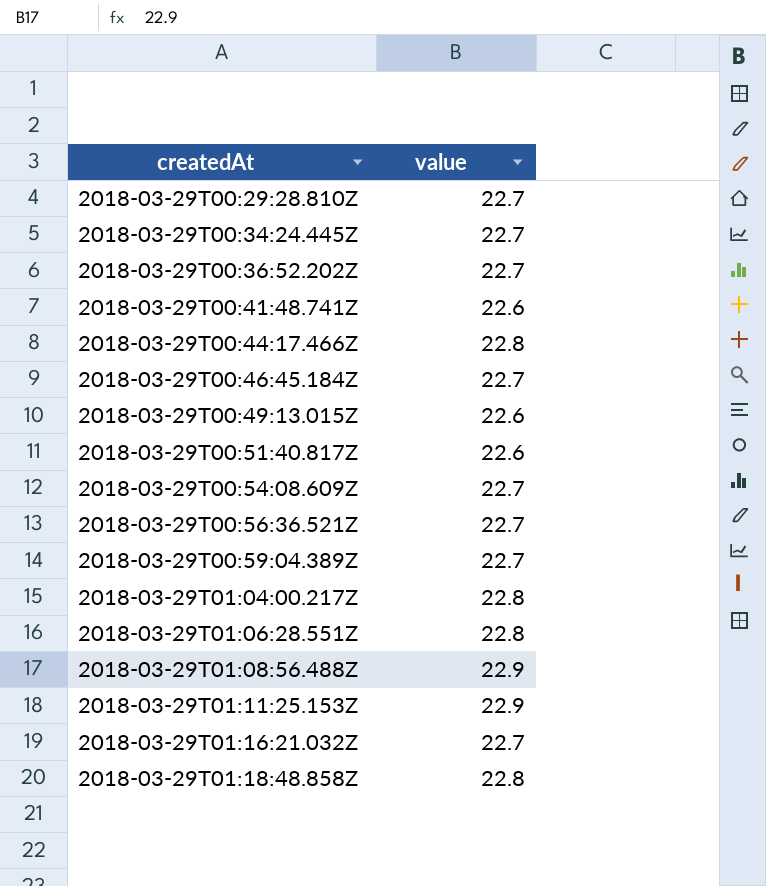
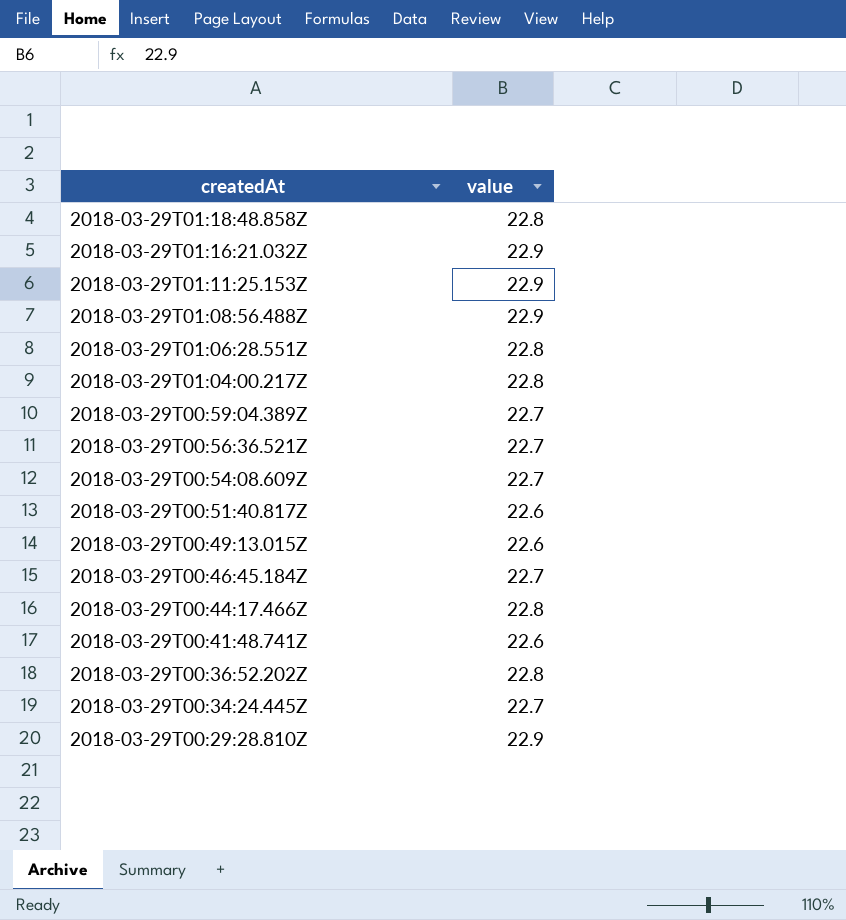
row order: createdAt ascending -> createdAt descending
2018-03-29T01:16:21.032Z | value: 22.7 -> 22.9
2018-03-29T00:36:52.202Z | value: 22.7 -> 22.8
2018-03-29T00:29:28.810Z | value: 22.7 -> 22.9

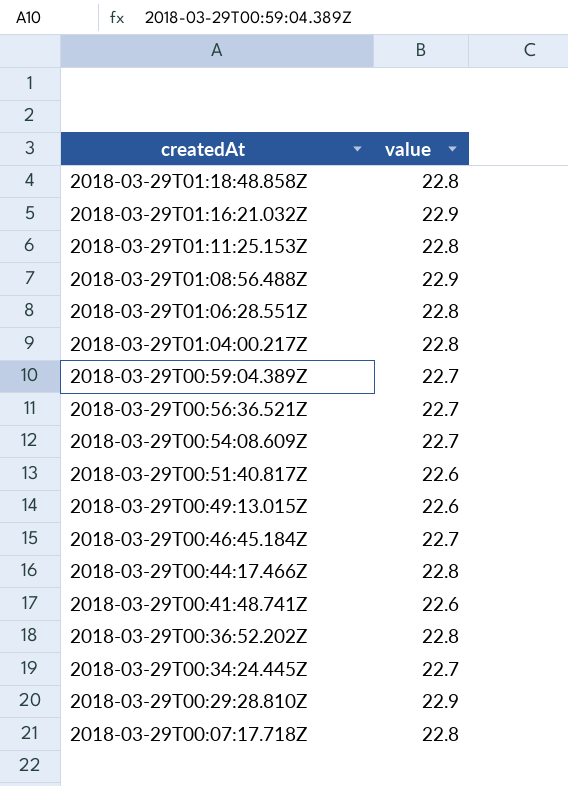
2018-03-29T01:11:25.153Z | value: 22.9 -> 22.8
row 2018-03-29T00:07:17.718Z: none -> 22.8

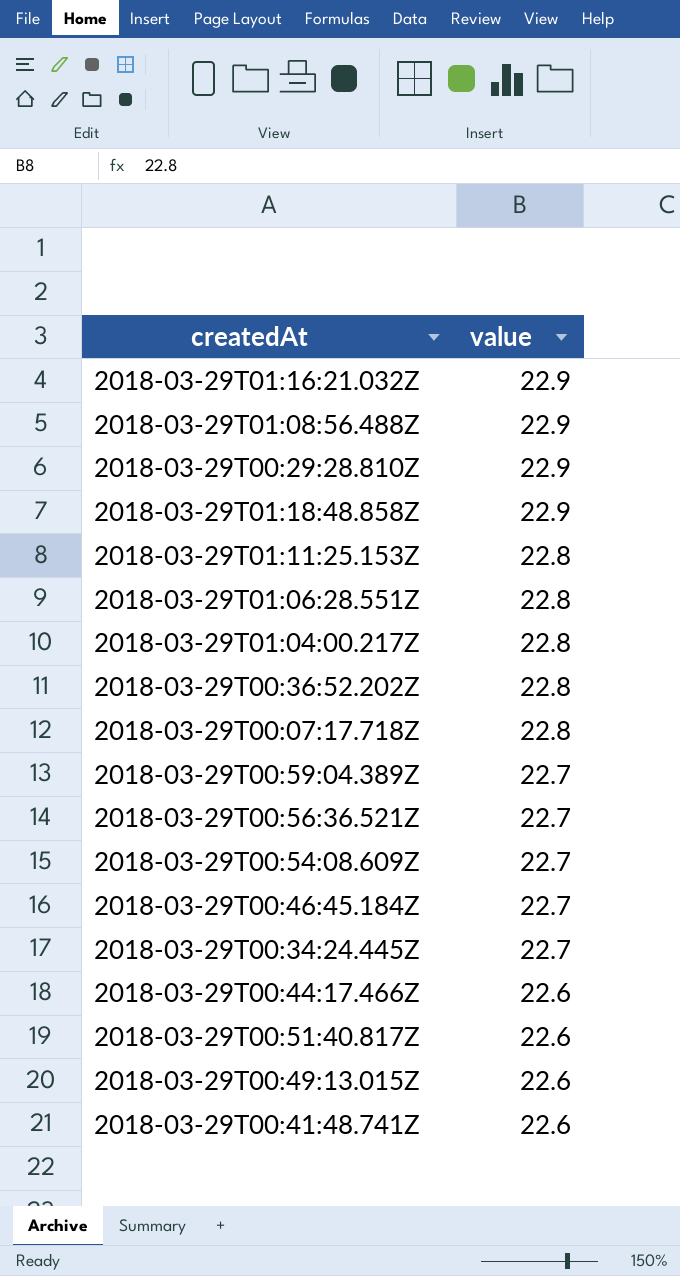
row order: createdAt descending -> value descending
2018-03-29T01:18:48.858Z | value: 22.8 -> 22.9
2018-03-29T00:44:17.466Z | value: 22.8 -> 22.6

